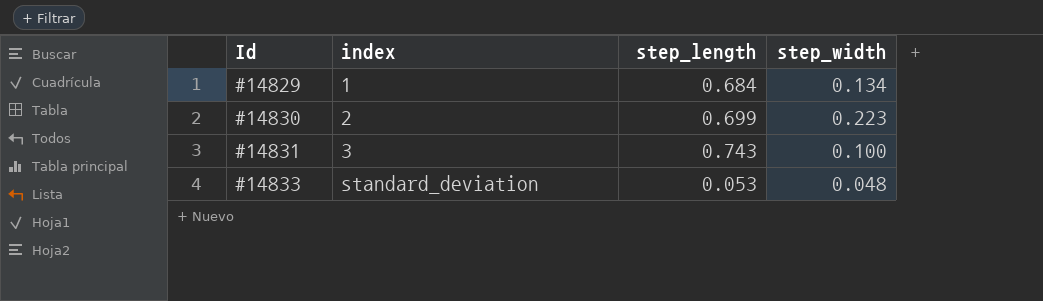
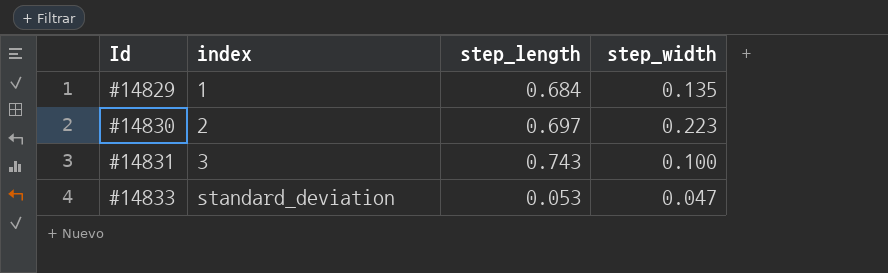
#14829 | step_width: 0.134 -> 0.135
#14830 | step_length: 0.699 -> 0.697
#14833 | step_width: 0.048 -> 0.047

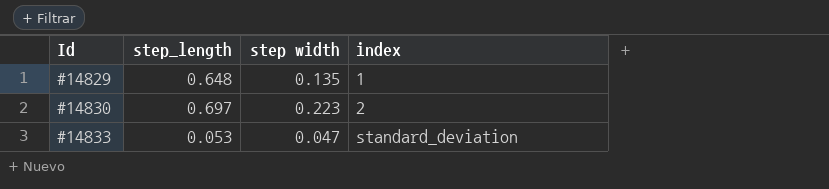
column name: step_width -> step width
column index | position: 2 -> 4
row #14831: 3 | 0.743 | 0.100 -> none
#14829 | step_length: 0.684 -> 0.648

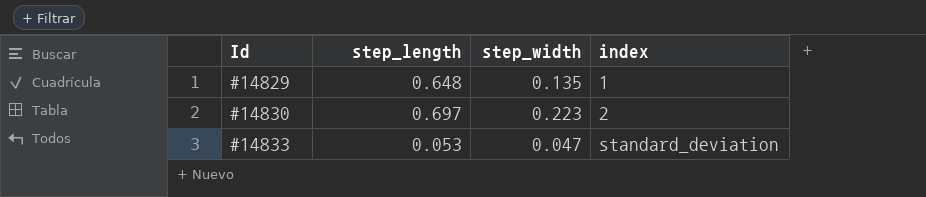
column name: step width -> step_width

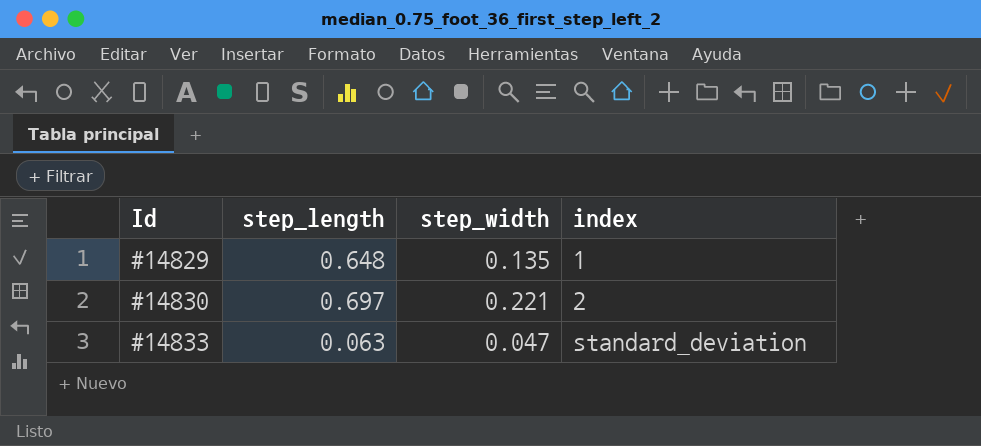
#14830 | step_width: 0.223 -> 0.221
#14833 | step_length: 0.053 -> 0.063

